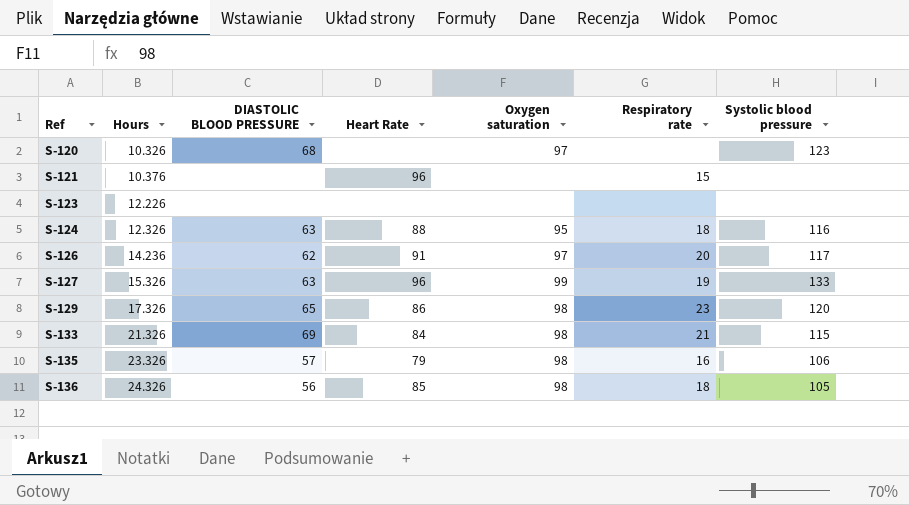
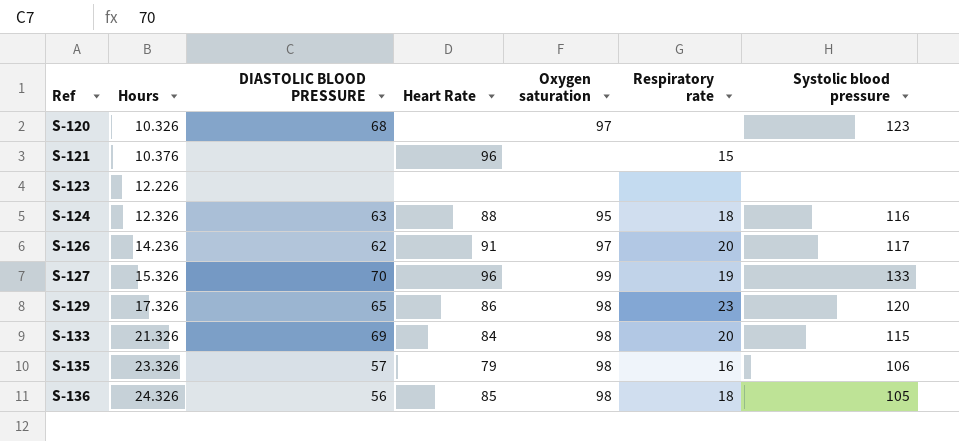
S-127 | DIASTOLIC BLOOD PRESSURE: 63 -> 70
S-133 | Respiratory rate: 21 -> 20

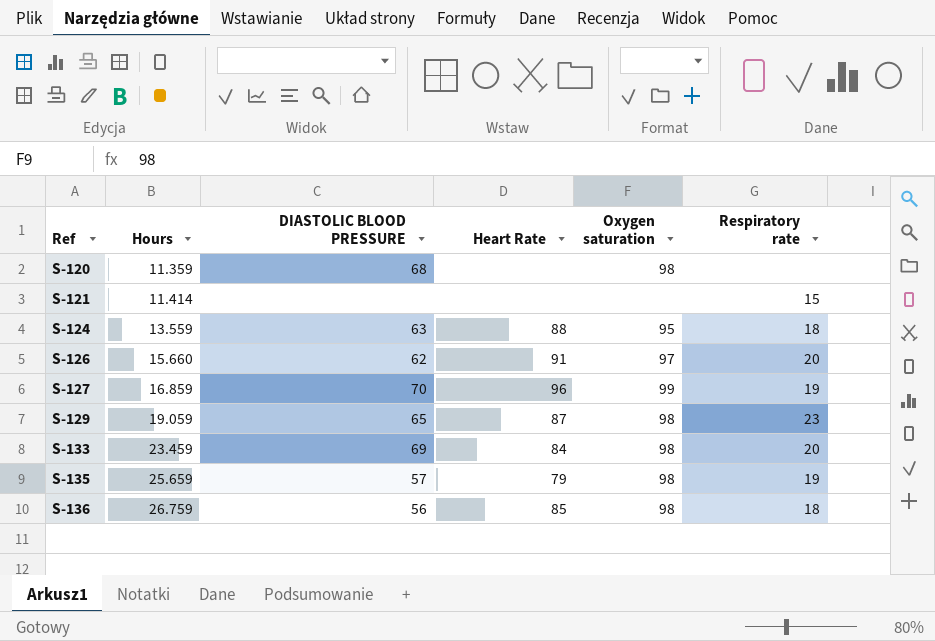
column Systolic blood pressure | position: 7 -> none
row S-123: 12.226 | none | none | none | none | none -> none
S-120 | Hours: 10.326 -> 11.359
S-120 | Oxygen saturation: 97 -> 98
S-121 | Hours: 10.376 -> 11.414
S-121 | Heart Rate: 96 -> none
S-124 | Hours: 12.326 -> 13.559
S-126 | Hours: 14.236 -> 15.660
S-127 | Hours: 15.326 -> 16.859
S-129 | Hours: 17.326 -> 19.059
S-129 | Heart Rate: 86 -> 87
S-133 | Hours: 21.326 -> 23.459
S-135 | Hours: 23.326 -> 25.659
S-135 | Respiratory rate: 16 -> 19
S-136 | Hours: 24.326 -> 26.759

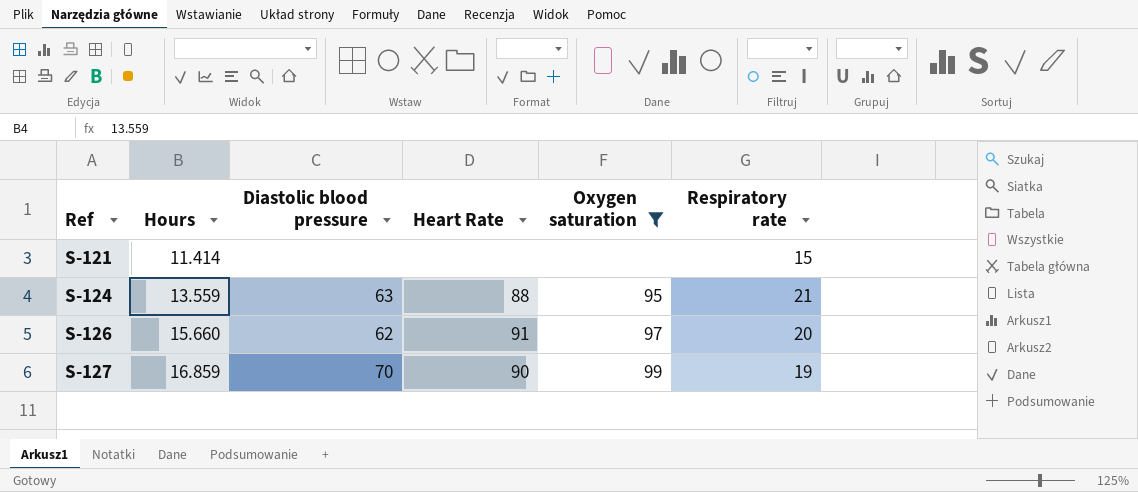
filter: none -> Oxygen saturation != 98
column name: DIASTOLIC BLOOD PRESSURE -> Diastolic blood pressure
S-124 | Respiratory rate: 18 -> 21
S-127 | Heart Rate: 96 -> 90

